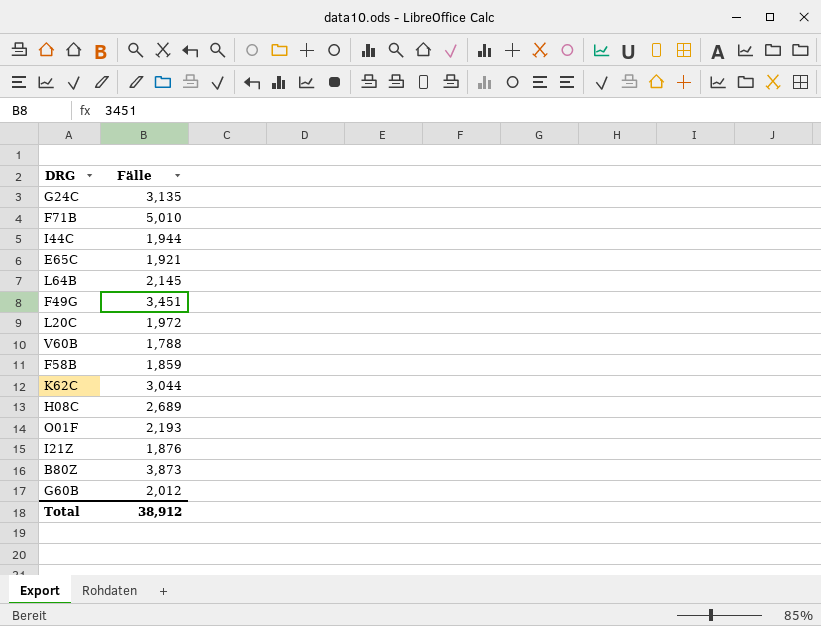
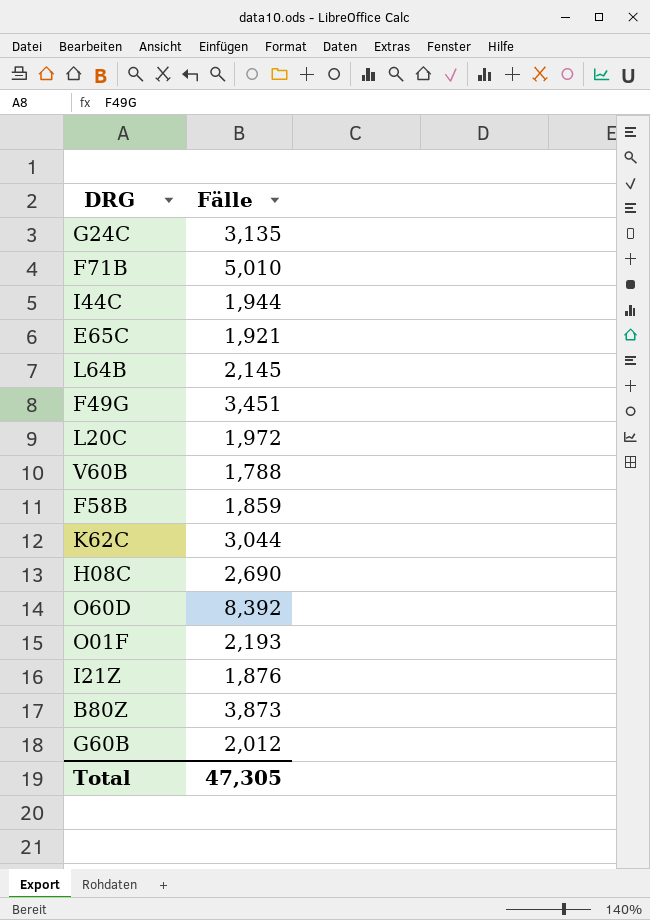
H08C | Fälle: 2,689 -> 2,690
row O60D: none -> 8,392
Total | Fälle: 38,912 -> 47,305

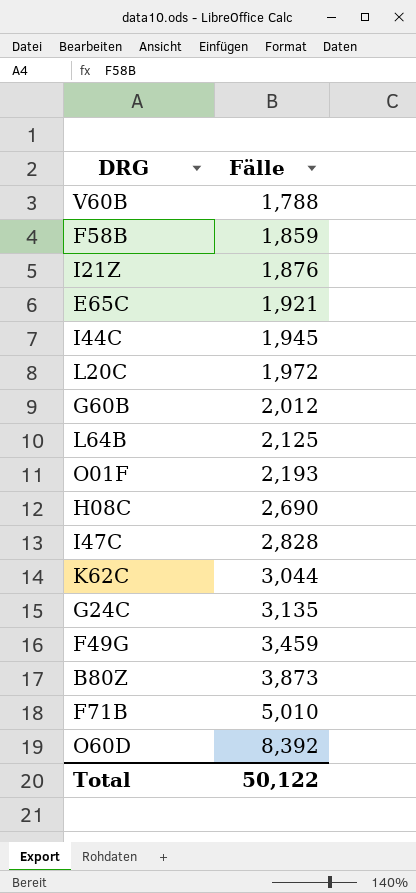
row order: none -> Fälle ascending
I44C | Fälle: 1,944 -> 1,945
L64B | Fälle: 2,145 -> 2,125
row I47C: none -> 2,828
F49G | Fälle: 3,451 -> 3,459
Total | Fälle: 47,305 -> 50,122

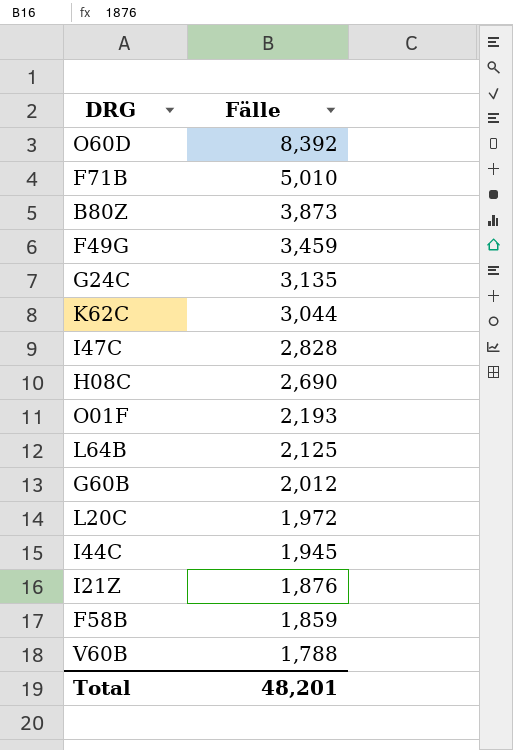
row order: Fälle ascending -> Fälle descending
row E65C: 1,921 -> none
Total | Fälle: 50,122 -> 48,201

